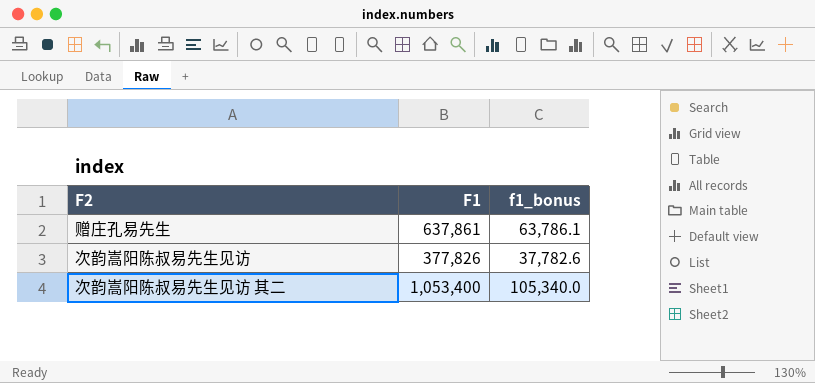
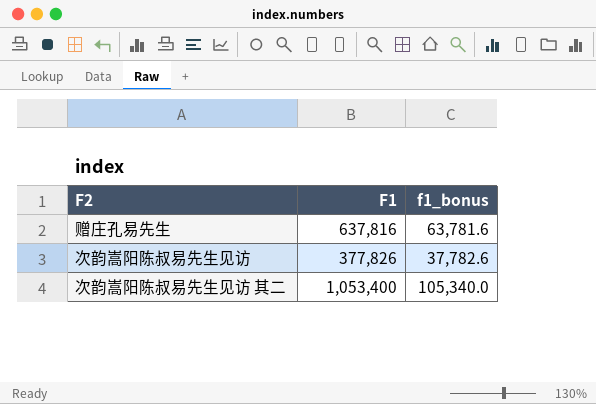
赠庄孔易先生 | F1: 637,861 -> 637,816
赠庄孔易先生 | f1_bonus: 63,786.1 -> 63,781.6

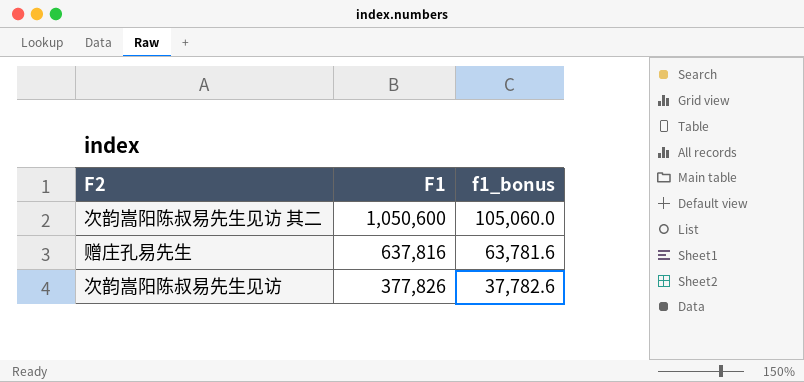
row order: none -> F1 descending
次韵嵩阳陈叔易先生见访 其二 | F1: 1,053,400 -> 1,050,600
次韵嵩阳陈叔易先生见访 其二 | f1_bonus: 105,340.0 -> 105,060.0

